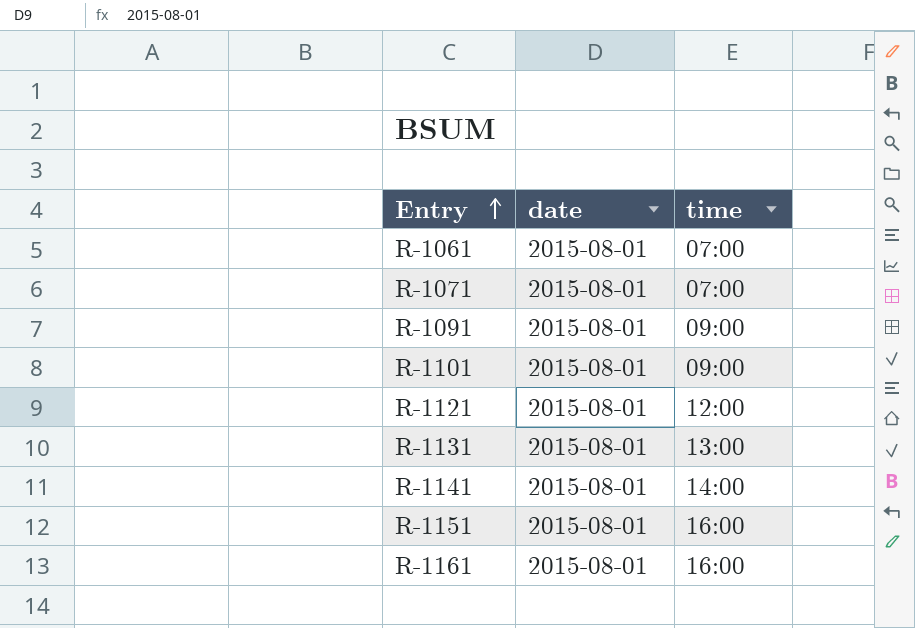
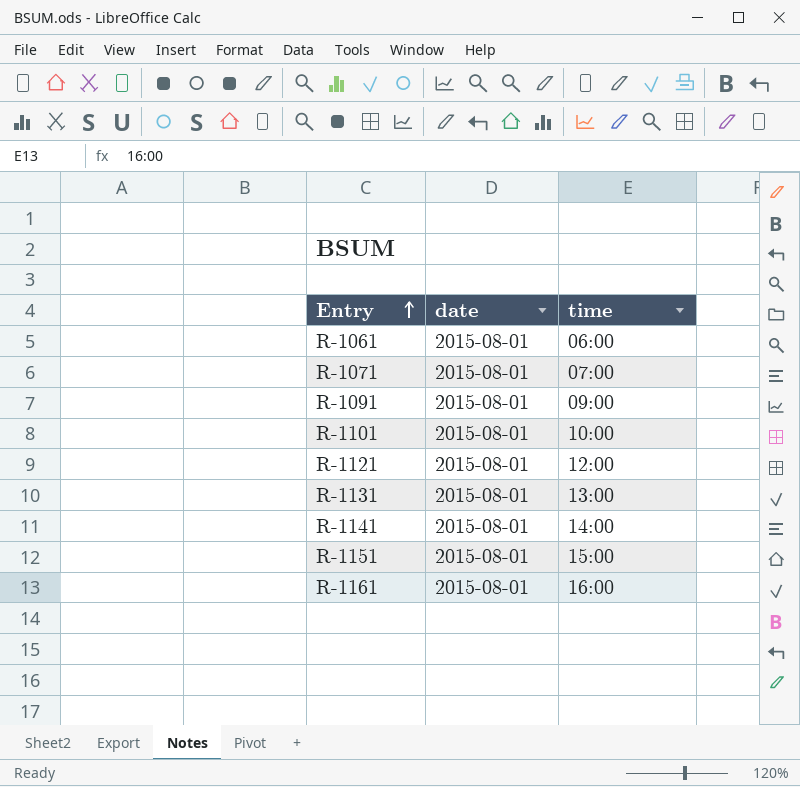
R-1061 | time: 07:00 -> 06:00
R-1101 | time: 09:00 -> 10:00
R-1151 | time: 16:00 -> 15:00

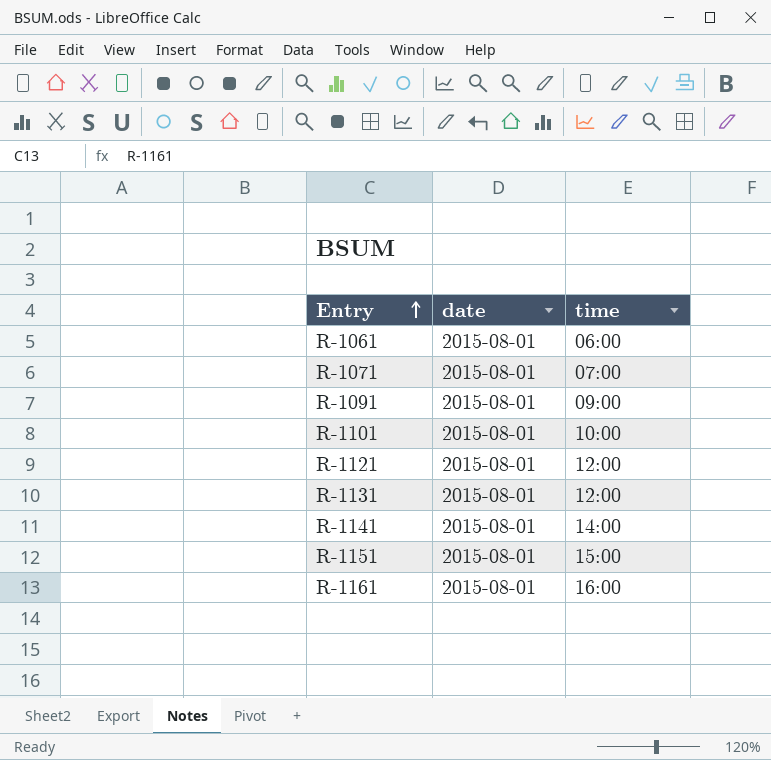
R-1131 | time: 13:00 -> 12:00

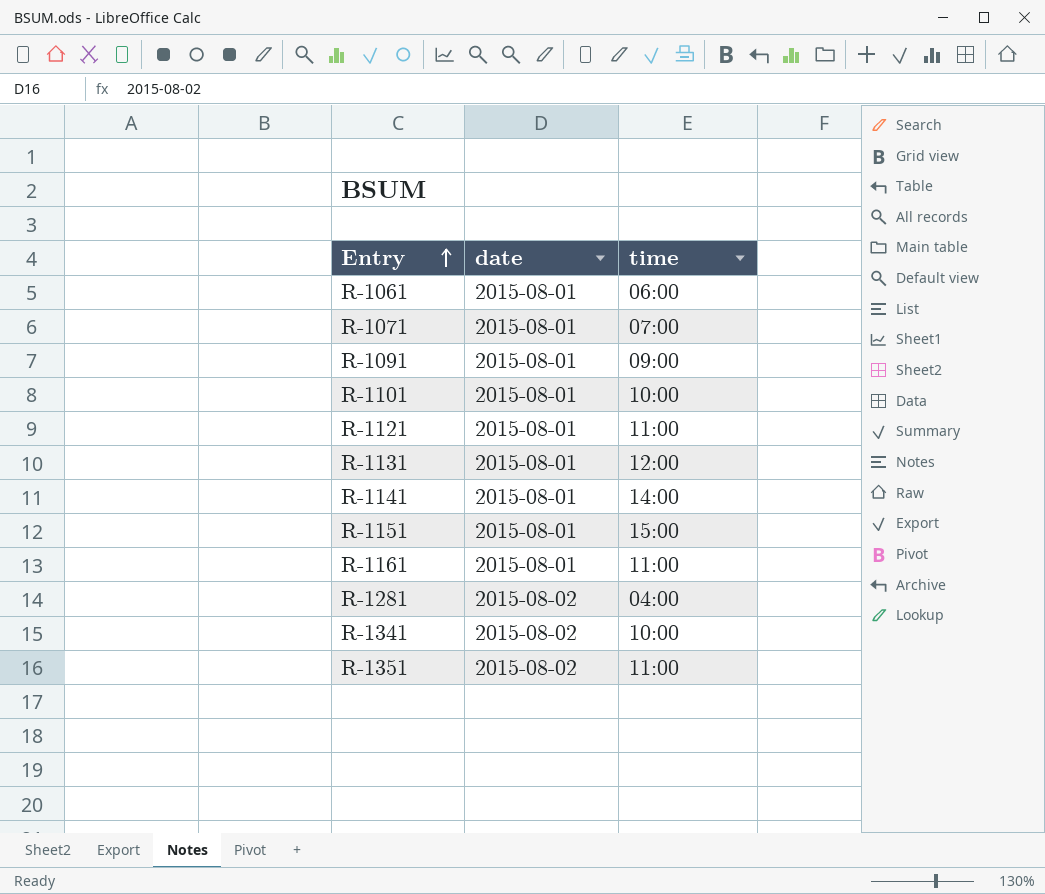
R-1121 | time: 12:00 -> 11:00
R-1161 | time: 16:00 -> 11:00
row R-1281: none -> 2015-08-02 | 04:00
row R-1341: none -> 2015-08-02 | 10:00
row R-1351: none -> 2015-08-02 | 11:00

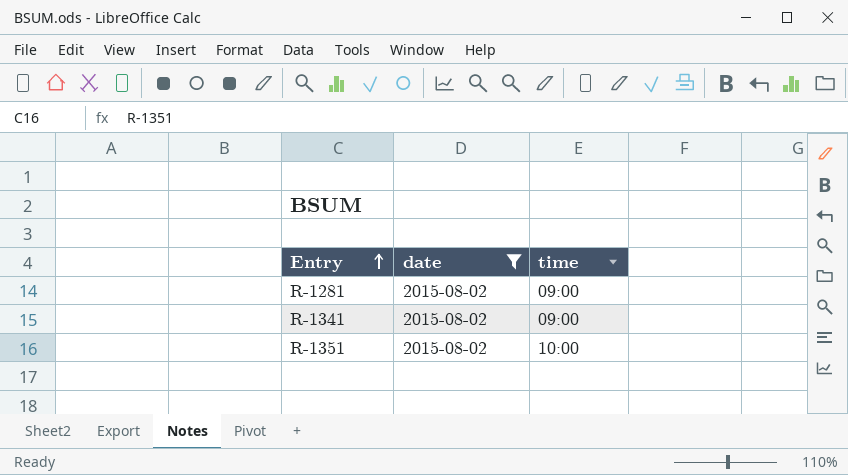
filter: none -> date = 2015-08-02
R-1281 | time: 04:00 -> 09:00
R-1341 | time: 10:00 -> 09:00
R-1351 | time: 11:00 -> 10:00

